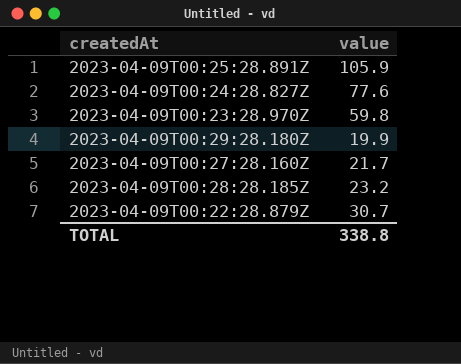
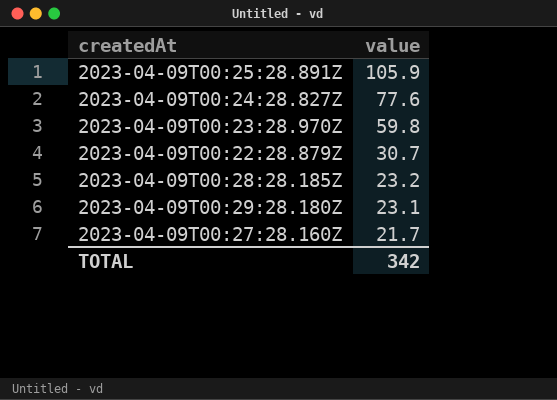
row order: none -> value descending
2023-04-09T00:29:28.180Z | value: 19.9 -> 23.1
TOTAL | value: 338.8 -> 342

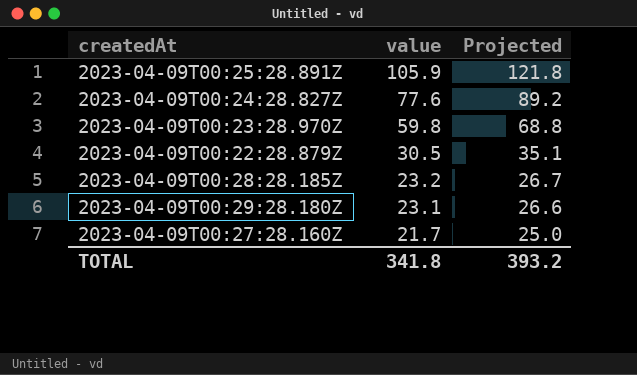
column Projected | formula: none -> [value] * 1.15
2023-04-09T00:22:28.879Z | value: 30.7 -> 30.5
TOTAL | value: 342 -> 341.8

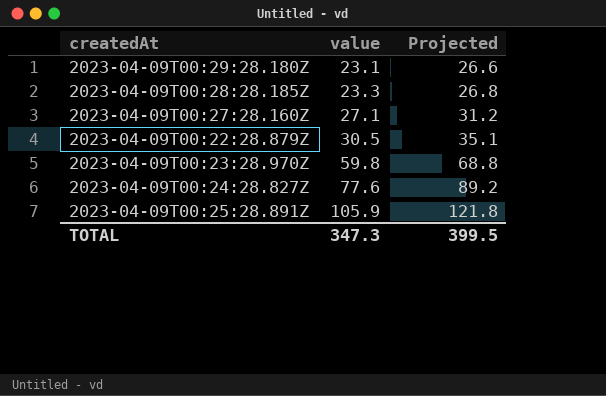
row order: value descending -> value ascending
2023-04-09T00:28:28.185Z | value: 23.2 -> 23.3
2023-04-09T00:28:28.185Z | Projected: 26.7 -> 26.8
2023-04-09T00:27:28.160Z | value: 21.7 -> 27.1
2023-04-09T00:27:28.160Z | Projected: 25.0 -> 31.2
TOTAL | value: 341.8 -> 347.3
TOTAL | Projected: 393.2 -> 399.5

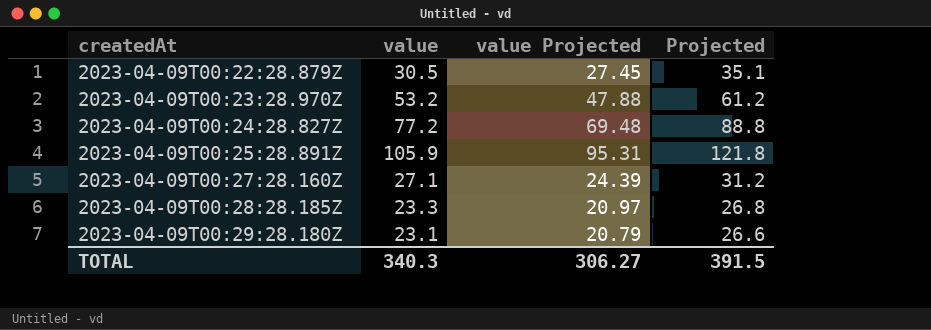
row order: value ascending -> createdAt ascending
column value Projected | formula: none -> [value] * 0.9
2023-04-09T00:23:28.970Z | value: 59.8 -> 53.2
2023-04-09T00:23:28.970Z | Projected: 68.8 -> 61.2
2023-04-09T00:24:28.827Z | value: 77.6 -> 77.2
2023-04-09T00:24:28.827Z | Projected: 89.2 -> 88.8
TOTAL | value: 347.3 -> 340.3
TOTAL | Projected: 399.5 -> 391.5

